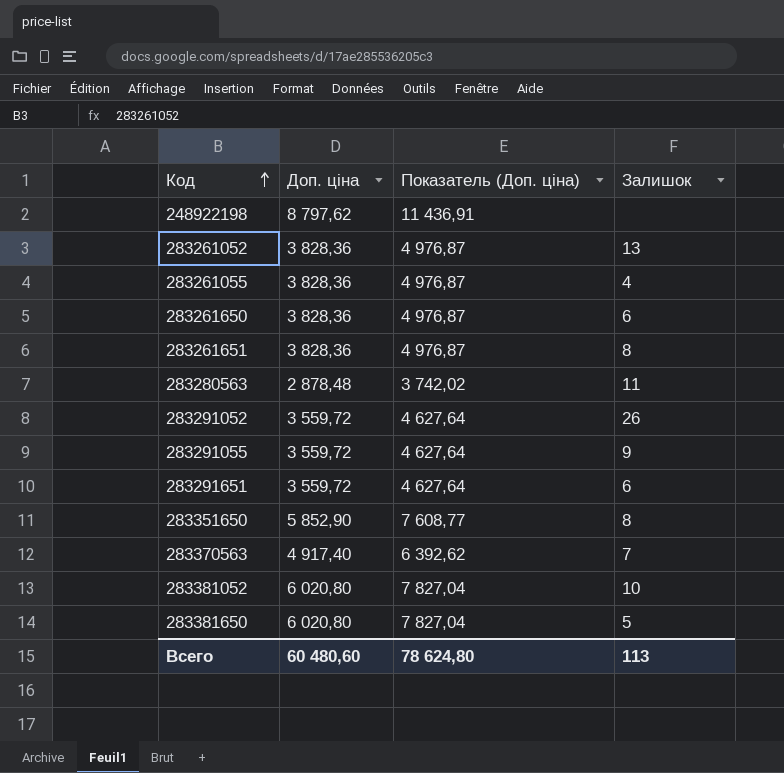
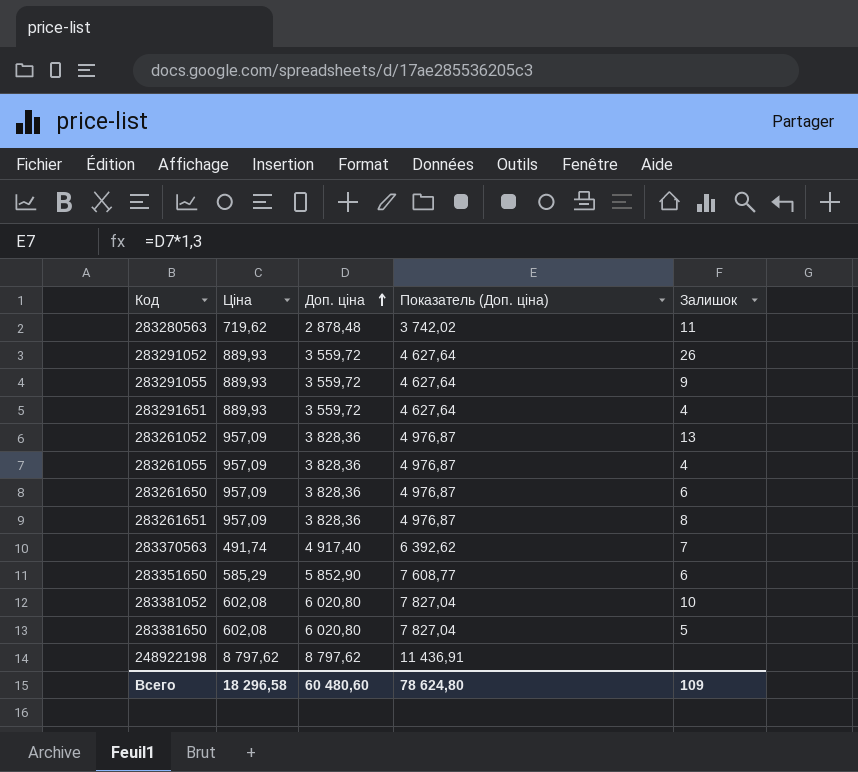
row order: Код ascending -> Доп. ціна ascending
column Ціна | position: none -> 2
283291651 | Залишок: 6 -> 4
283351650 | Залишок: 8 -> 6
Всего | Залишок: 113 -> 109

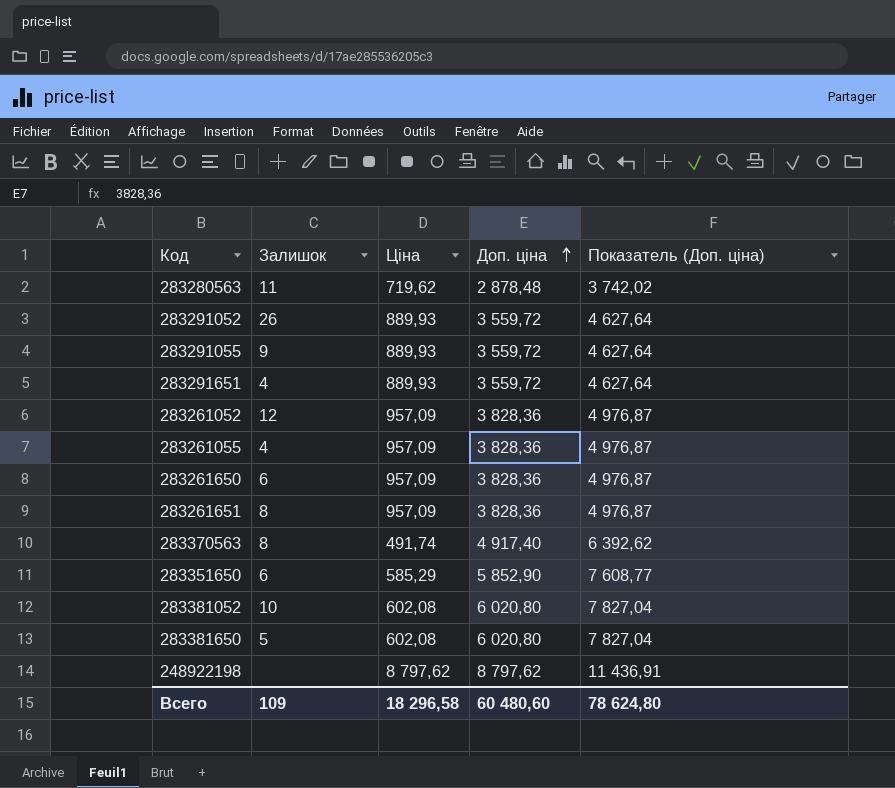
column Залишок | position: 5 -> 2
283261052 | Залишок: 13 -> 12
283370563 | Залишок: 7 -> 8

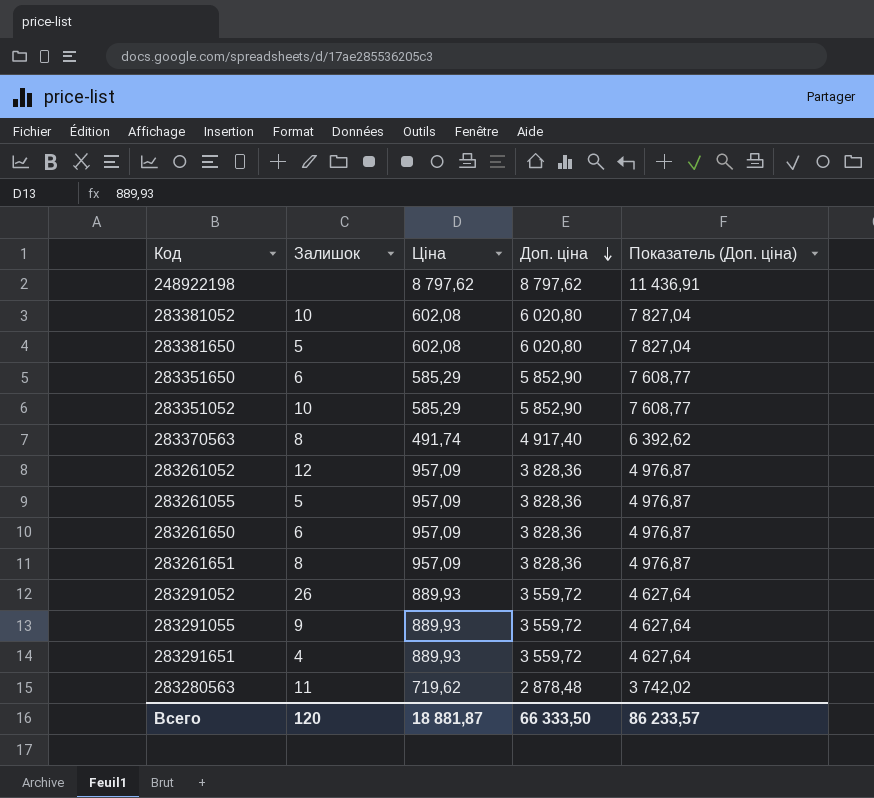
row order: Доп. ціна ascending -> Доп. ціна descending
row 283351052: none -> 10 | 585,29 | 5 852,90 | 7 608,77
283261055 | Залишок: 4 -> 5
Всего | Залишок: 109 -> 120
Всего | Ціна: 18 296,58 -> 18 881,87
Всего | Доп. ціна: 60 480,60 -> 66 333,50
Всего | Показатель (Доп. ціна): 78 624,80 -> 86 233,57

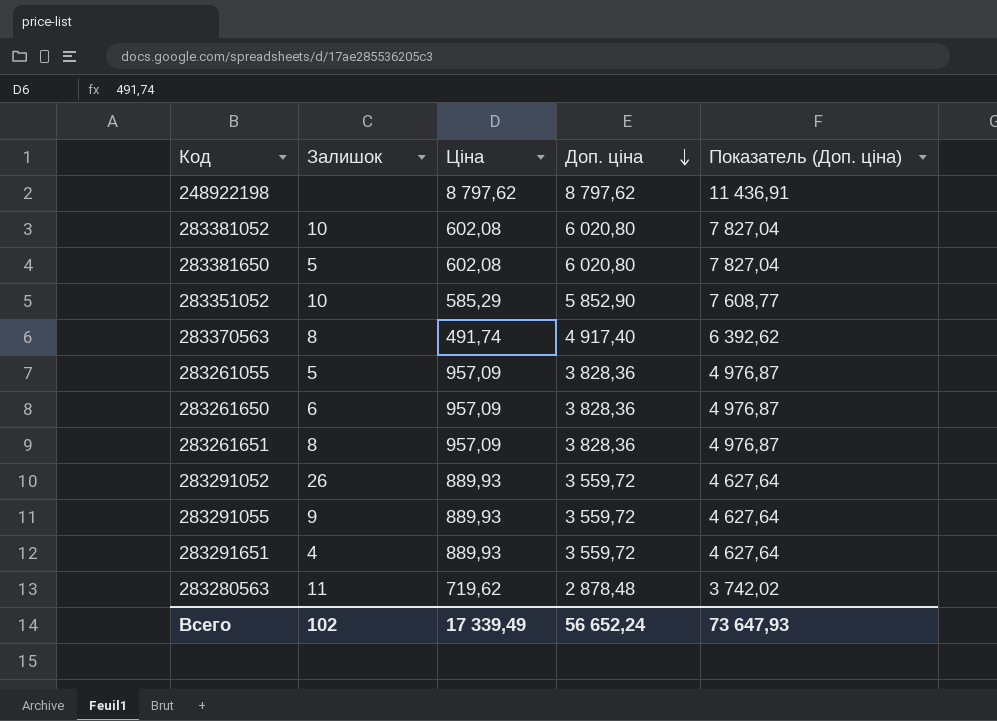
row 283351650: 6 | 585,29 | 5 852,90 | 7 608,77 -> none
row 283261052: 12 | 957,09 | 3 828,36 | 4 976,87 -> none
Всего | Залишок: 120 -> 102
Всего | Ціна: 18 881,87 -> 17 339,49
Всего | Доп. ціна: 66 333,50 -> 56 652,24
Всего | Показатель (Доп. ціна): 86 233,57 -> 73 647,93

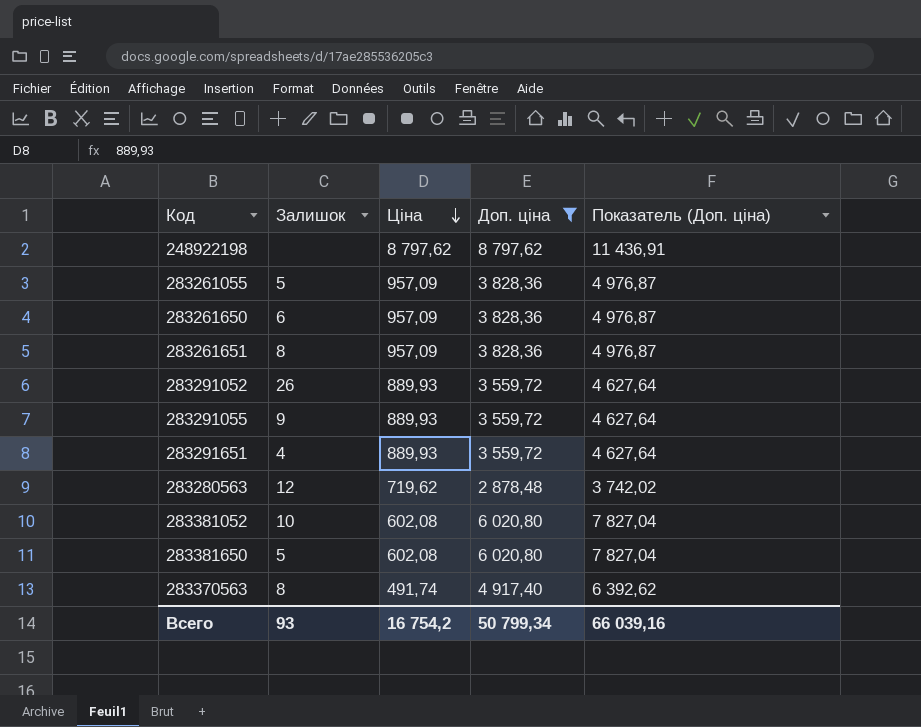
filter: none -> Доп. ціна != 5 852,90
row order: Доп. ціна descending -> Ціна descending
283280563 | Залишок: 11 -> 12
Всего | Залишок: 102 -> 93
Всего | Ціна: 17 339,49 -> 16 754,2
Всего | Доп. ціна: 56 652,24 -> 50 799,34
Всего | Показатель (Доп. ціна): 73 647,93 -> 66 039,16

